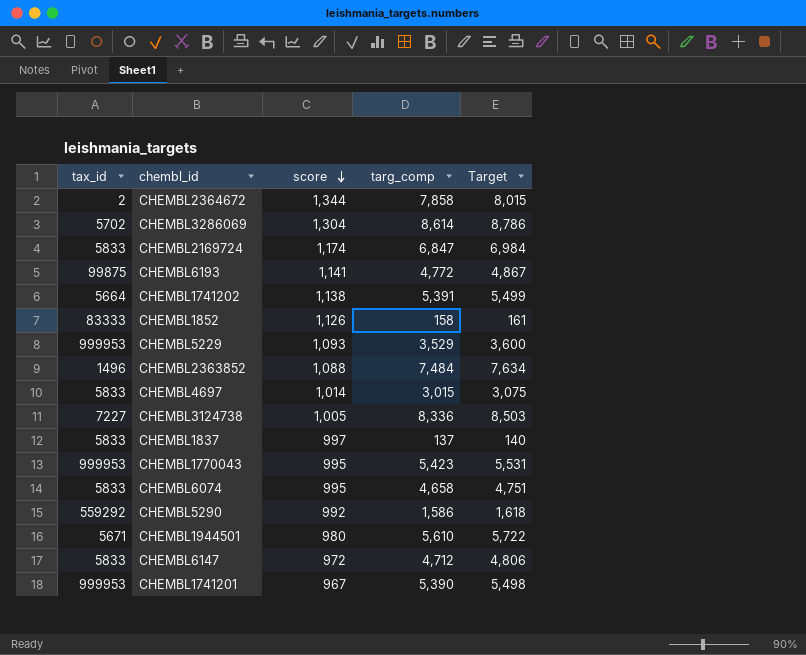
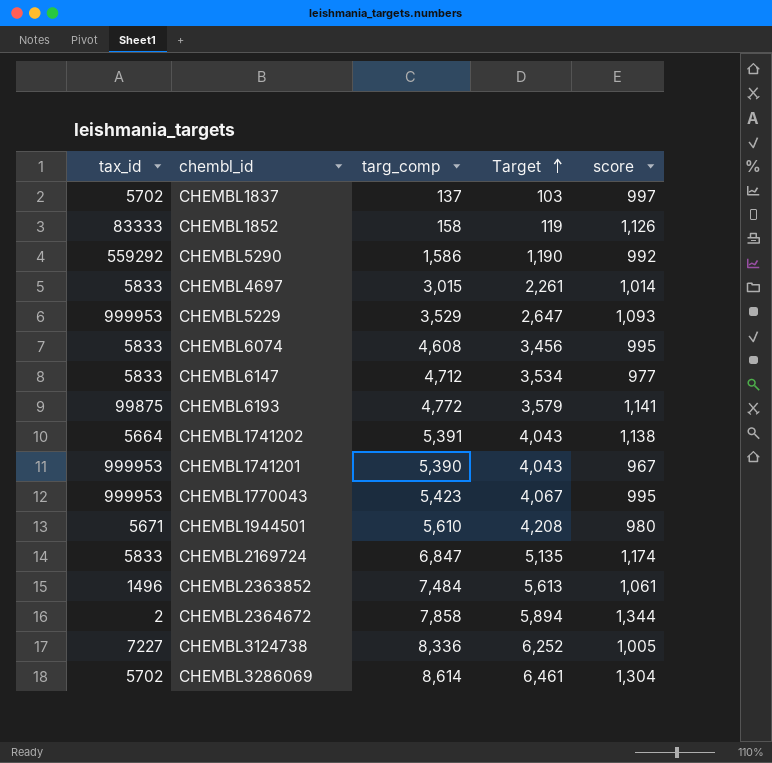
row order: score descending -> Target ascending
column Target | formula: [targ_comp] * 1.02 -> [targ_comp] * 0.75
column score | position: 3 -> 5
CHEMBL1837 | tax_id: 5833 -> 5702
CHEMBL6074 | targ_comp: 4,658 -> 4,608
CHEMBL6147 | score: 972 -> 977
CHEMBL2363852 | score: 1,088 -> 1,061

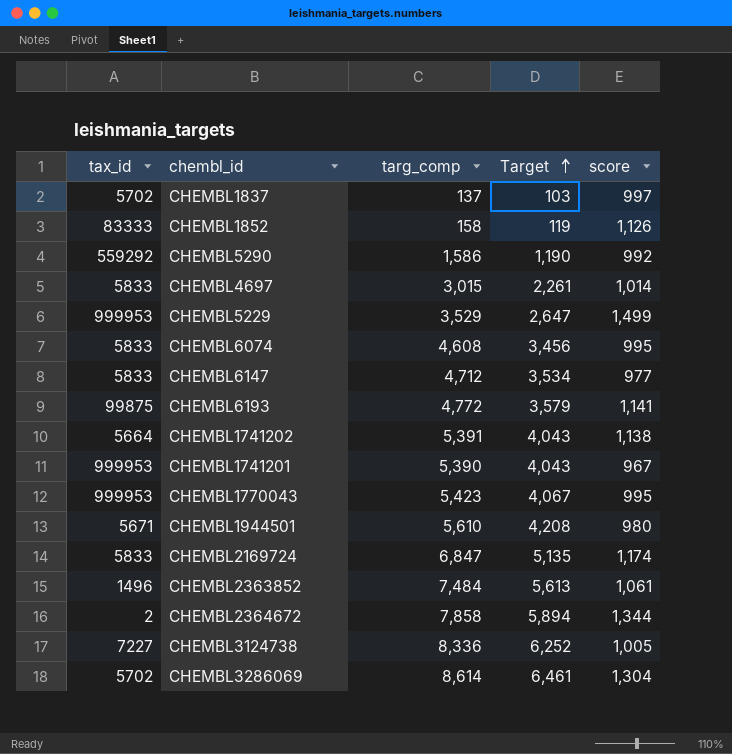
CHEMBL5229 | score: 1,093 -> 1,499

